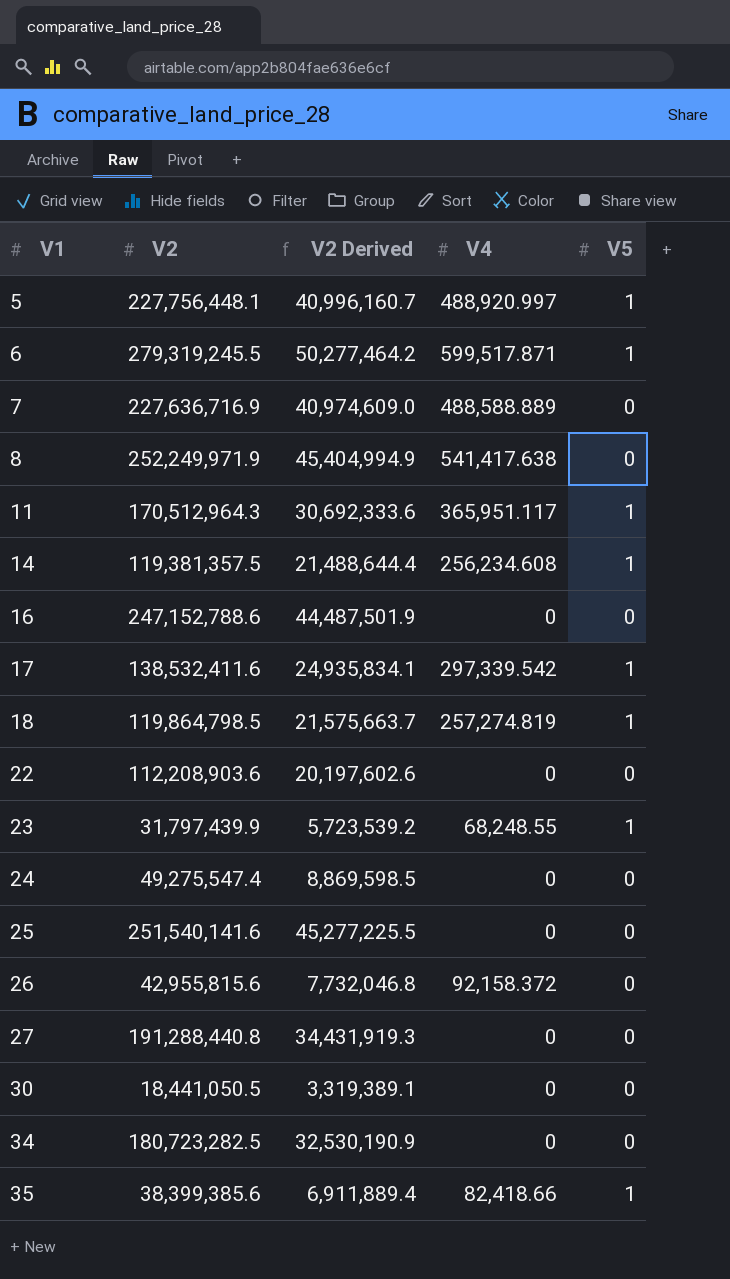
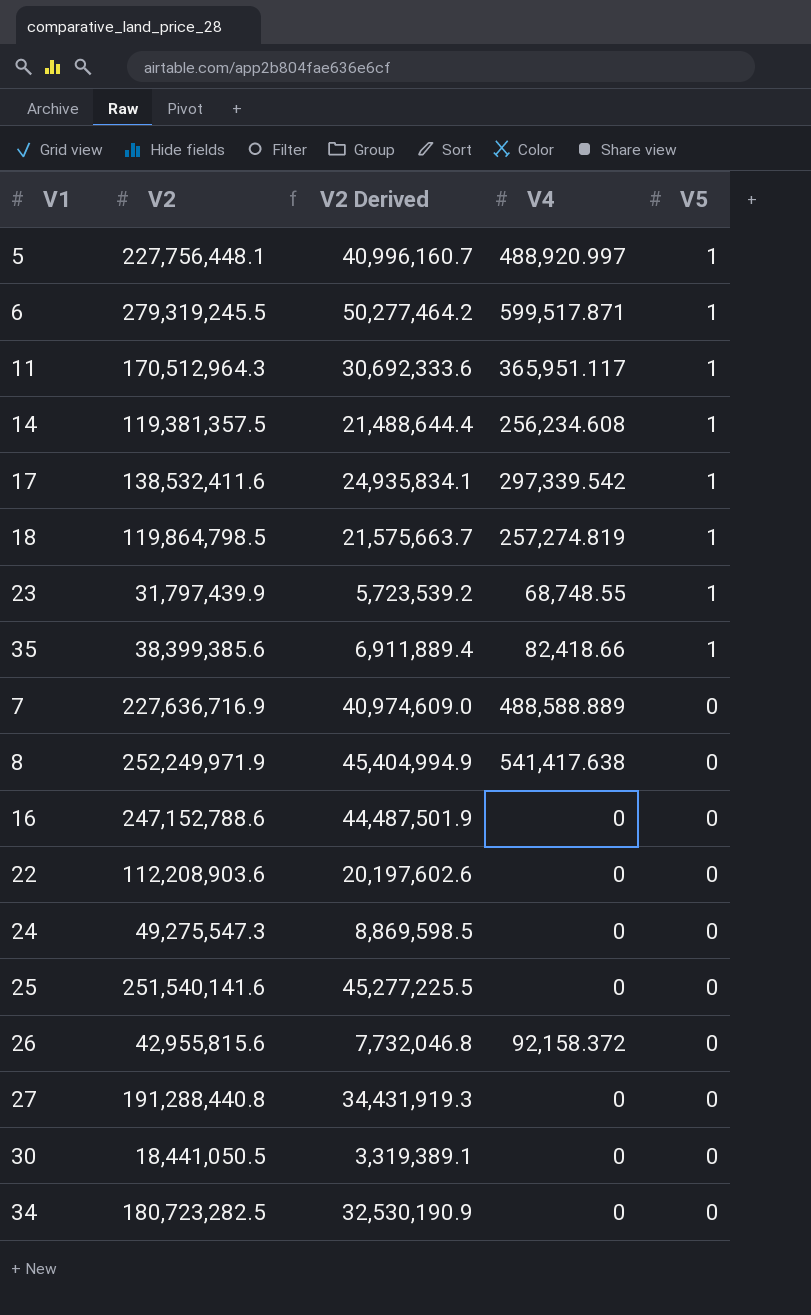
row order: V1 ascending -> V5 descending
23 | V4: 68,248.55 -> 68,748.55
24 | V2: 49,275,547.4 -> 49,275,547.3

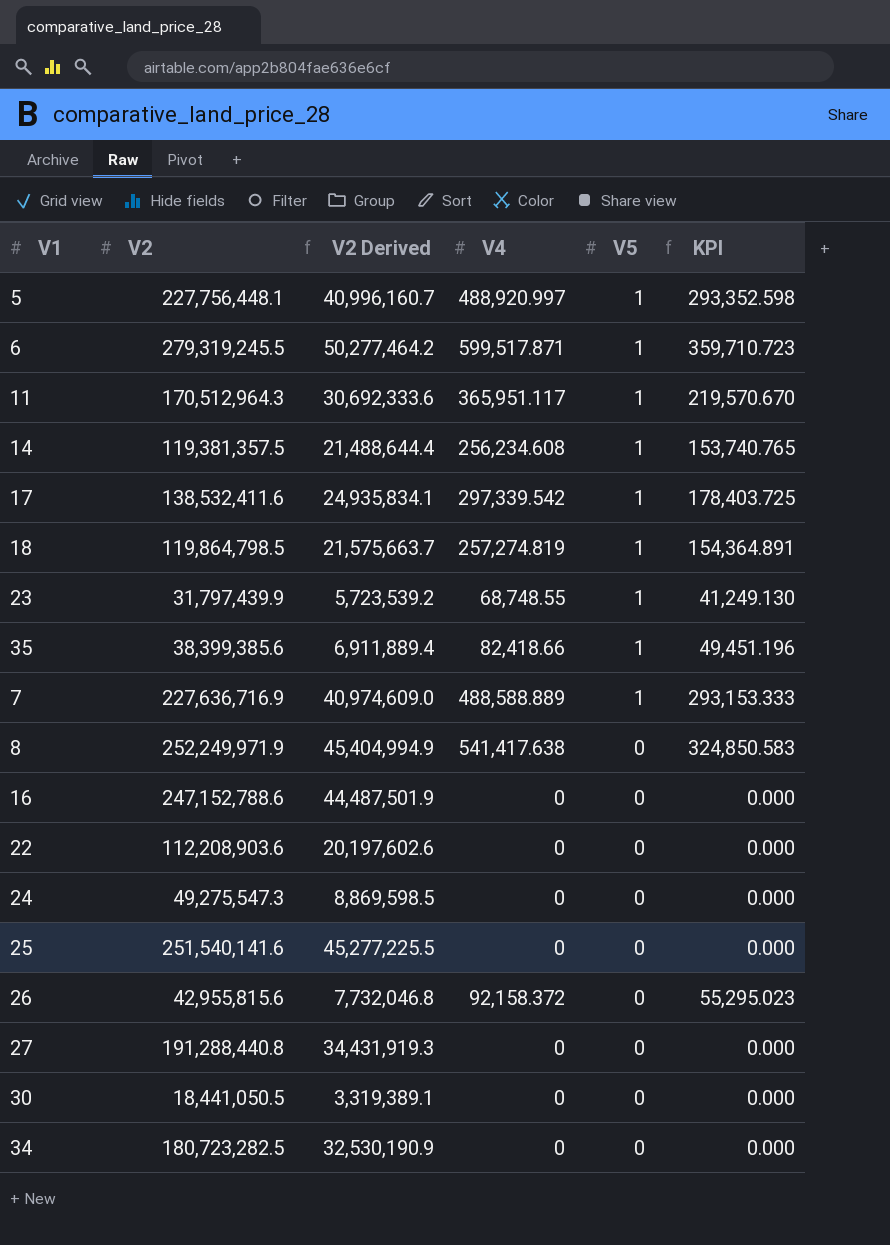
column KPI | formula: none -> [V4] * 0.6
7 | V5: 0 -> 1

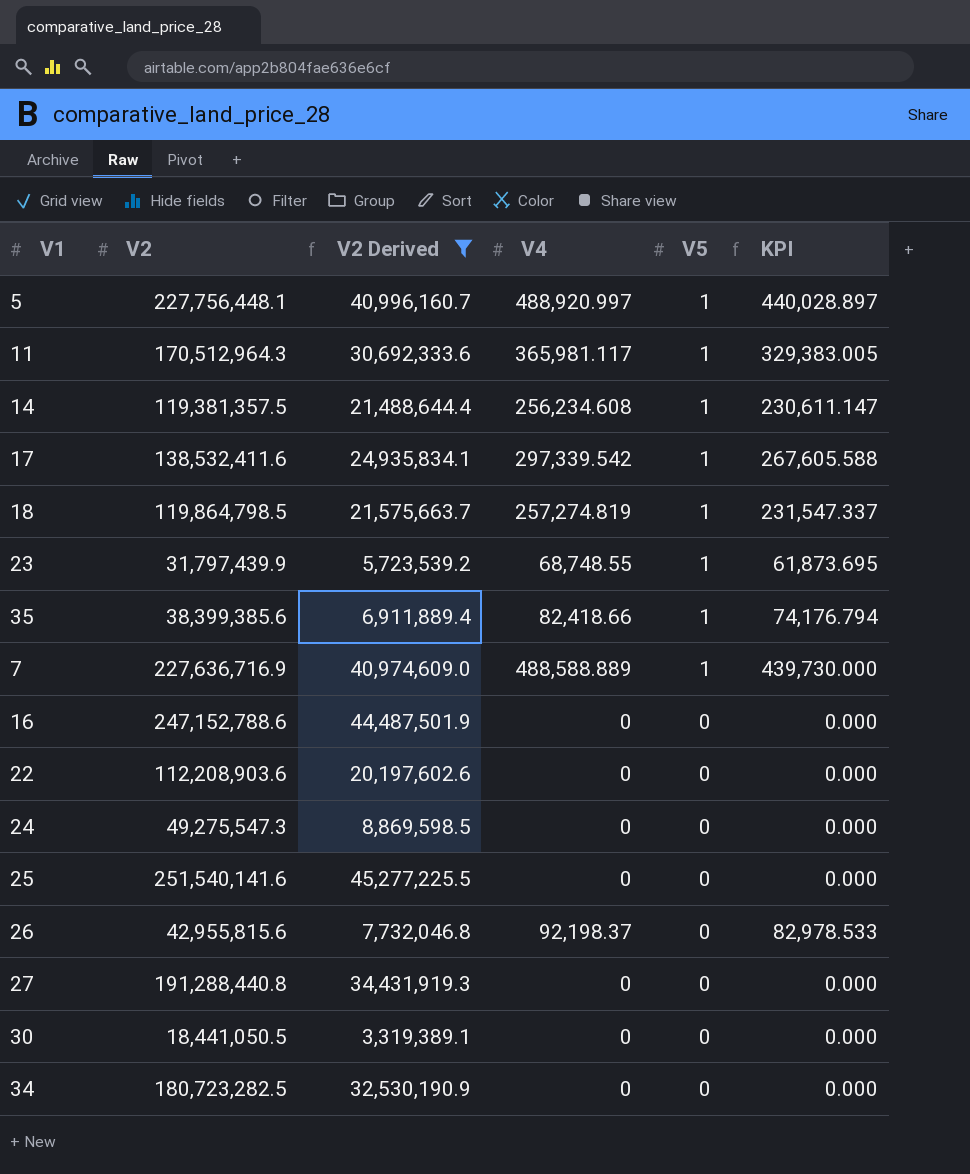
filter: none -> V2 Derived <= 45,277,225.5
column KPI | formula: [V4] * 0.6 -> [V4] * 0.9
11 | V4: 365,951.117 -> 365,981.117
26 | V4: 92,158.372 -> 92,198.37

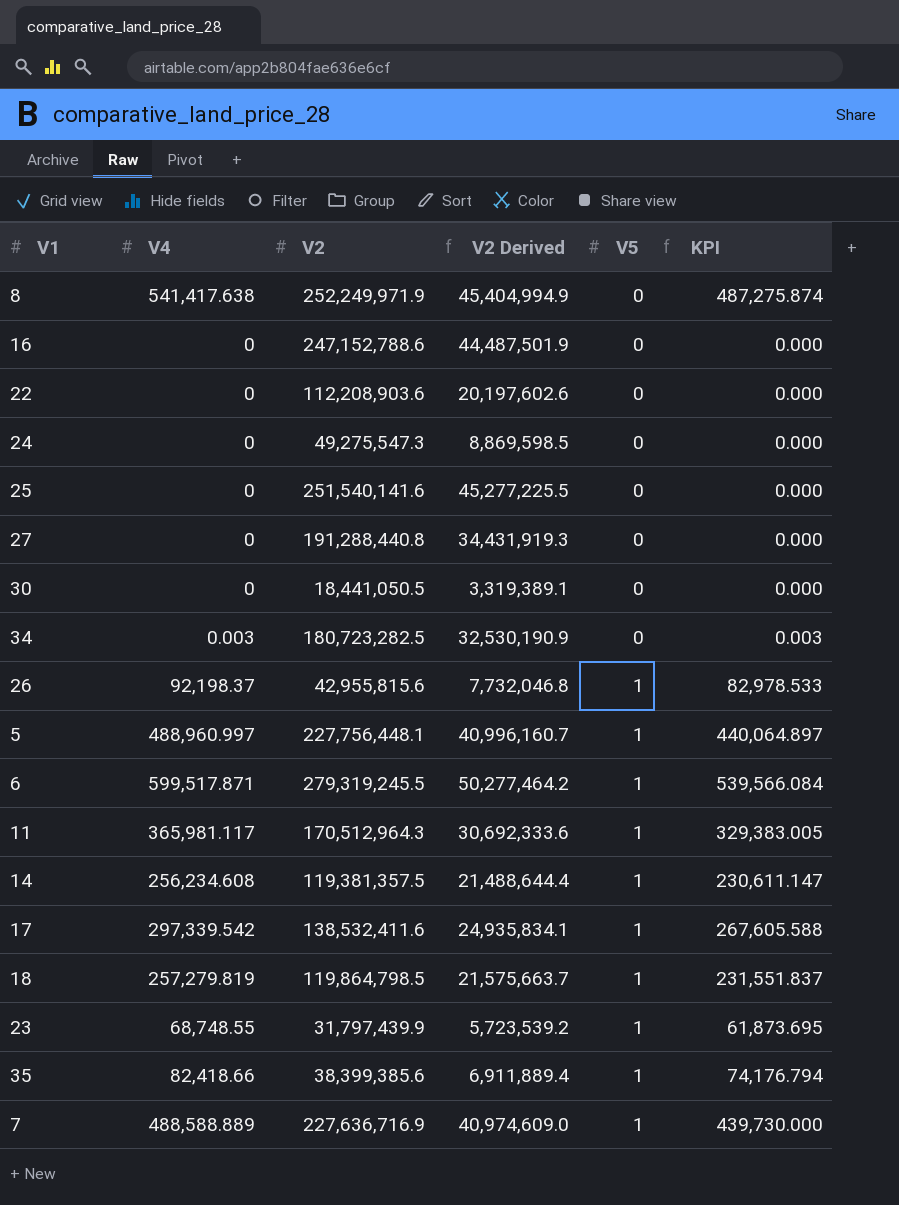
filter: V2 Derived <= 45,277,225.5 -> none
row order: V5 descending -> V5 ascending
column V4 | position: 4 -> 2
34 | V4: 0 -> 0.003
34 | KPI: 0.000 -> 0.003
26 | V5: 0 -> 1
5 | V4: 488,920.997 -> 488,960.997
5 | KPI: 440,028.897 -> 440,064.897
18 | V4: 257,274.819 -> 257,279.819
18 | KPI: 231,547.337 -> 231,551.837

